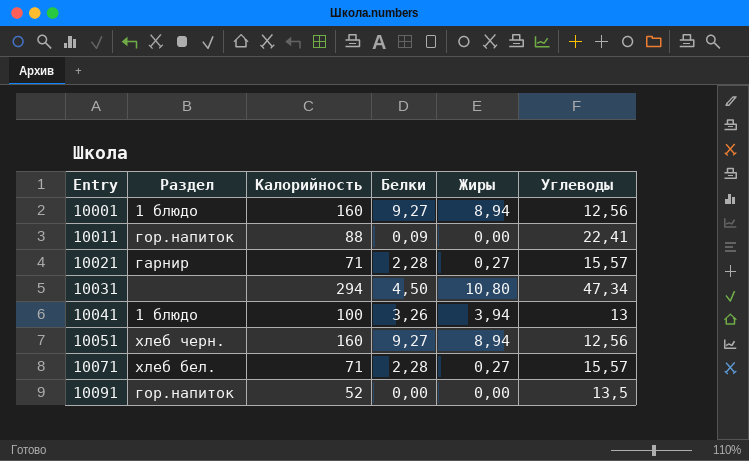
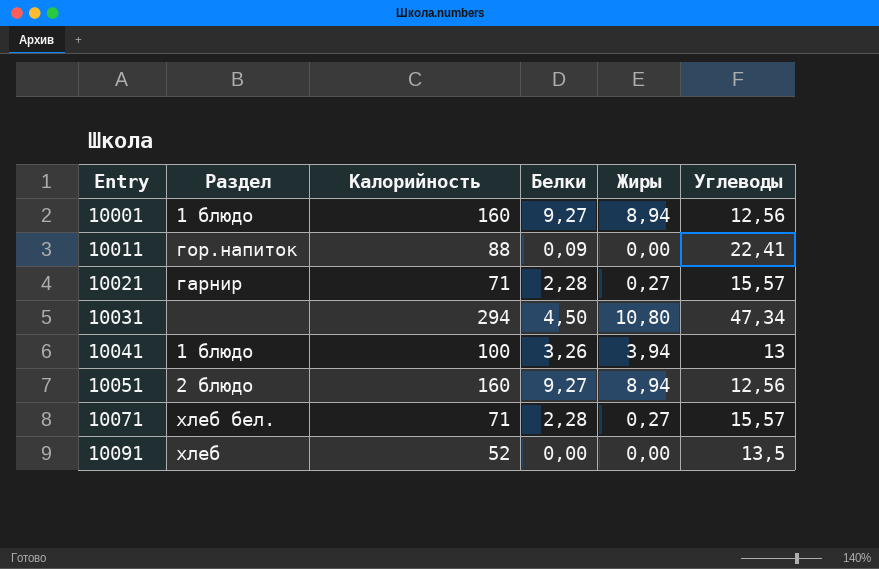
10051 | Раздел: хлеб черн. -> 2 блюдо
10091 | Раздел: гор.напиток -> хлеб

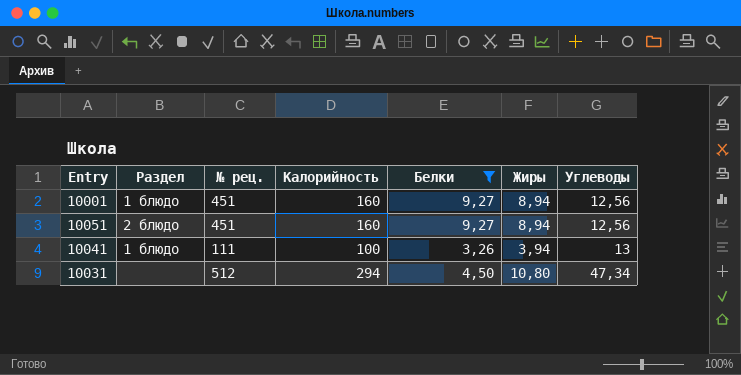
filter: none -> Белки >= 3,26
row order: Entry ascending -> Углеводы ascending
column № рец. | position: none -> 3

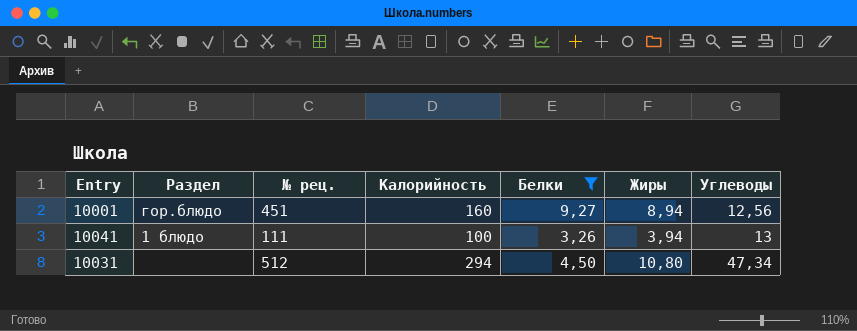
row 10051: 2 блюдо | 451 | 160 | 9,27 | 8,94 | 12,56 -> none
10001 | Раздел: 1 блюдо -> гор.блюдо

